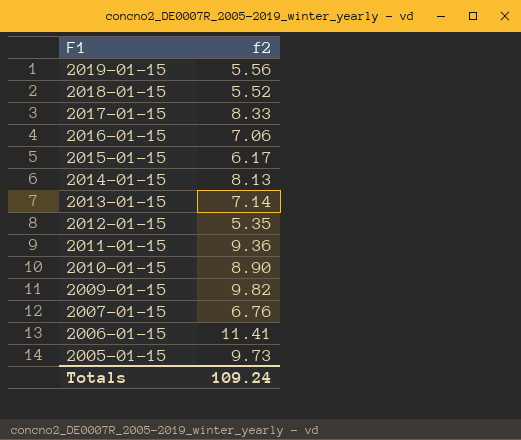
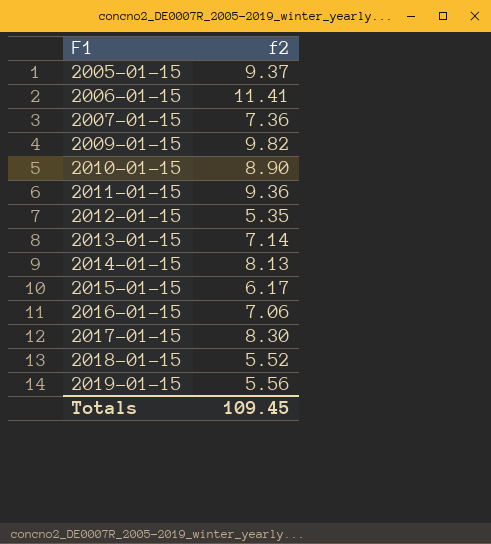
row order: F1 descending -> F1 ascending
2005-01-15 | f2: 9.73 -> 9.37
2007-01-15 | f2: 6.76 -> 7.36
2017-01-15 | f2: 8.33 -> 8.30
Totals | f2: 109.24 -> 109.45

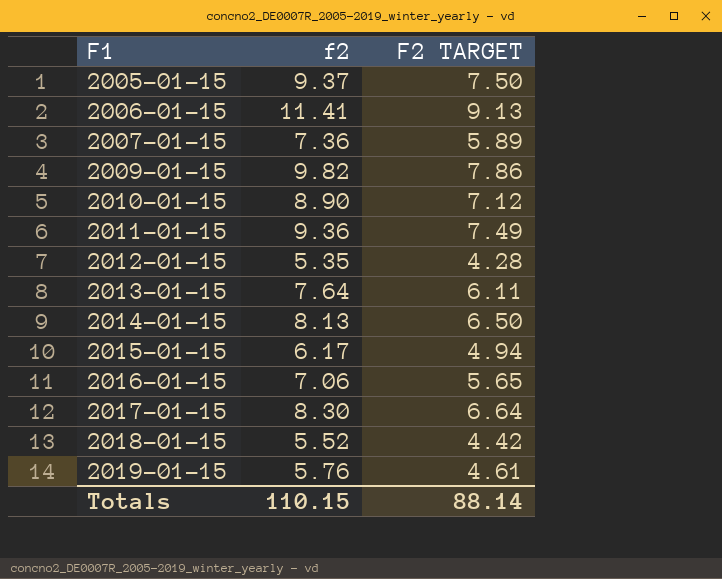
column F2 TARGET | formula: none -> [f2] * 0.8
2013-01-15 | f2: 7.14 -> 7.64
2019-01-15 | f2: 5.56 -> 5.76
Totals | f2: 109.45 -> 110.15

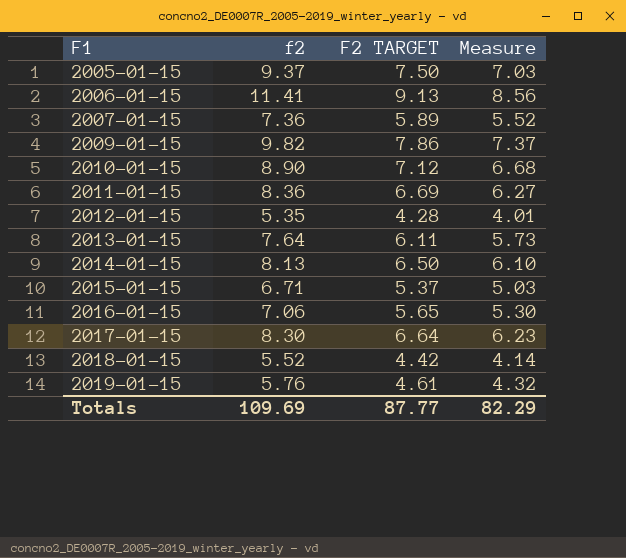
column Measure | formula: none -> [f2] * 0.75
2011-01-15 | f2: 9.36 -> 8.36
2011-01-15 | F2 TARGET: 7.49 -> 6.69
2015-01-15 | f2: 6.17 -> 6.71
2015-01-15 | F2 TARGET: 4.94 -> 5.37
Totals | f2: 110.15 -> 109.69
Totals | F2 TARGET: 88.14 -> 87.77

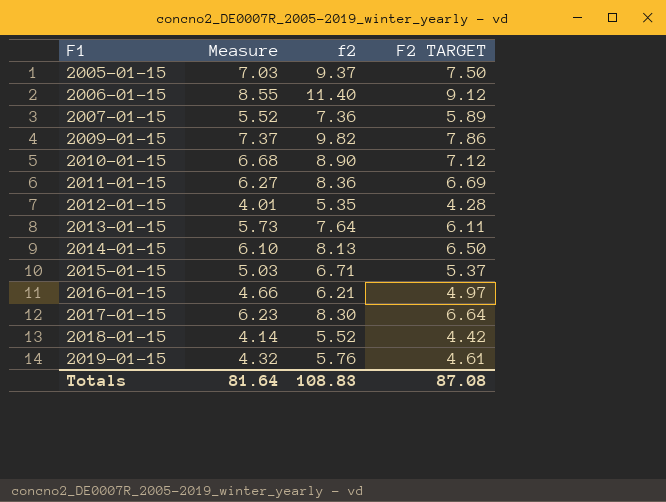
column Measure | position: 4 -> 2
2006-01-15 | Measure: 8.56 -> 8.55
2006-01-15 | f2: 11.41 -> 11.40
2006-01-15 | F2 TARGET: 9.13 -> 9.12
2016-01-15 | Measure: 5.30 -> 4.66
2016-01-15 | f2: 7.06 -> 6.21
2016-01-15 | F2 TARGET: 5.65 -> 4.97
Totals | Measure: 82.29 -> 81.64
Totals | f2: 109.69 -> 108.83
Totals | F2 TARGET: 87.77 -> 87.08

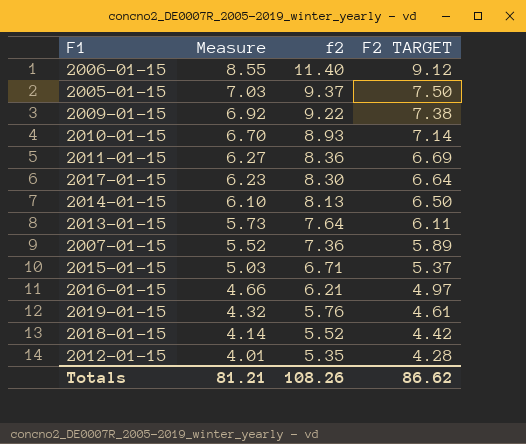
row order: F1 ascending -> Measure descending
2009-01-15 | Measure: 7.37 -> 6.92
2009-01-15 | f2: 9.82 -> 9.22
2009-01-15 | F2 TARGET: 7.86 -> 7.38
2010-01-15 | Measure: 6.68 -> 6.70
2010-01-15 | f2: 8.90 -> 8.93
2010-01-15 | F2 TARGET: 7.12 -> 7.14
Totals | Measure: 81.64 -> 81.21
Totals | f2: 108.83 -> 108.26
Totals | F2 TARGET: 87.08 -> 86.62

